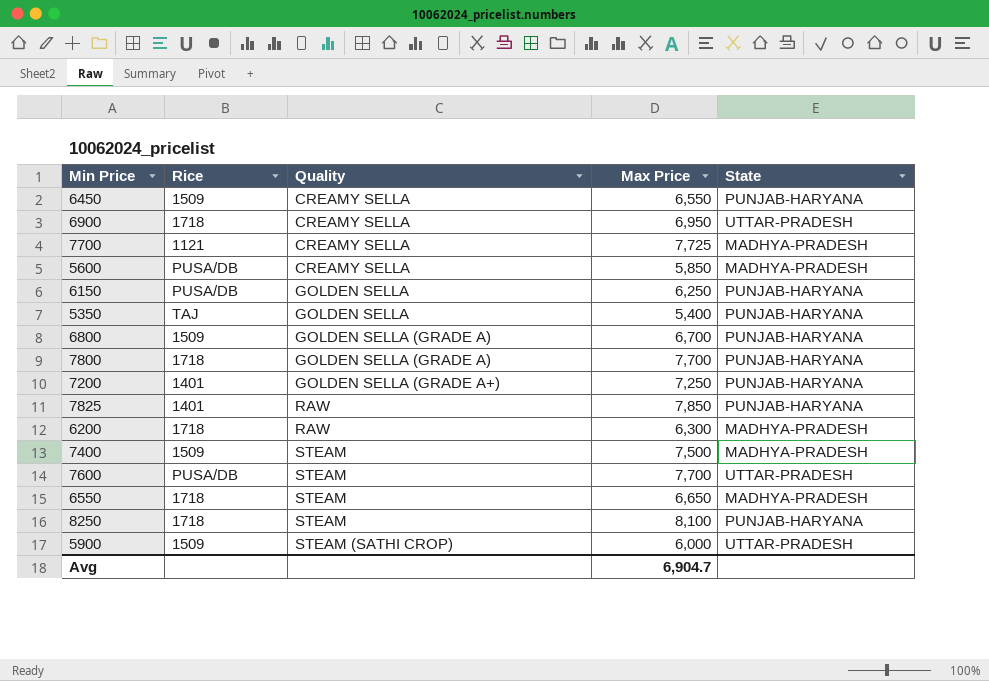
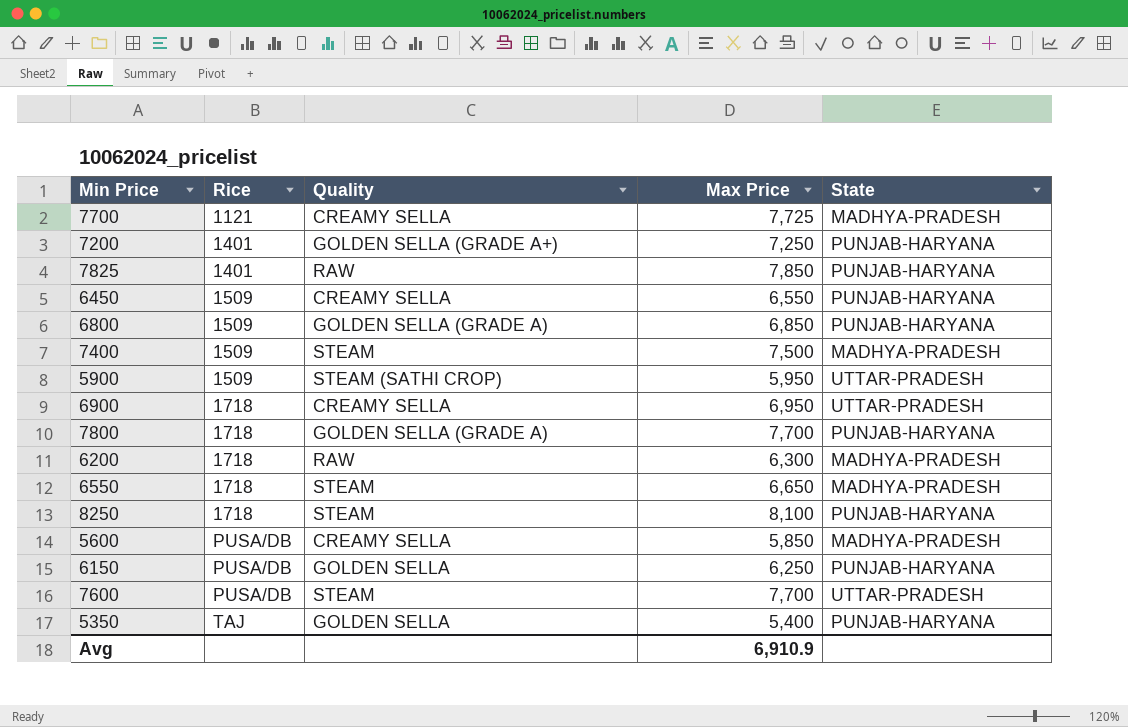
row order: Quality ascending -> Rice ascending
6800 | Max Price: 6,700 -> 6,850
5900 | Max Price: 6,000 -> 5,950
Avg | Max Price: 6,904.7 -> 6,910.9

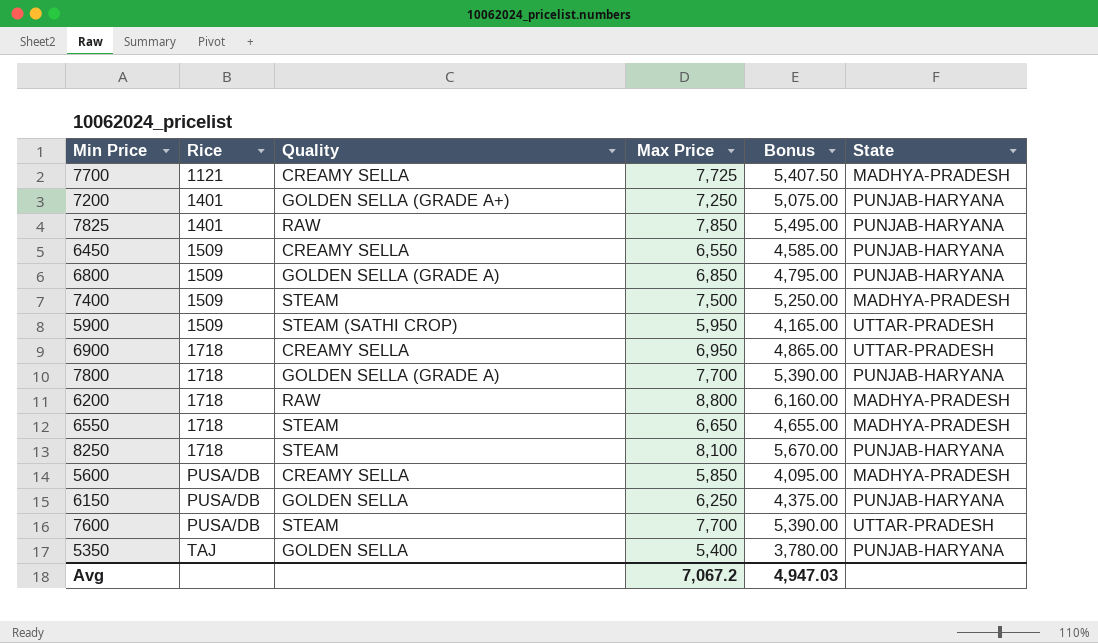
column Bonus | formula: none -> [Max Price] * 0.7
6200 | Max Price: 6,300 -> 8,800
Avg | Max Price: 6,910.9 -> 7,067.2

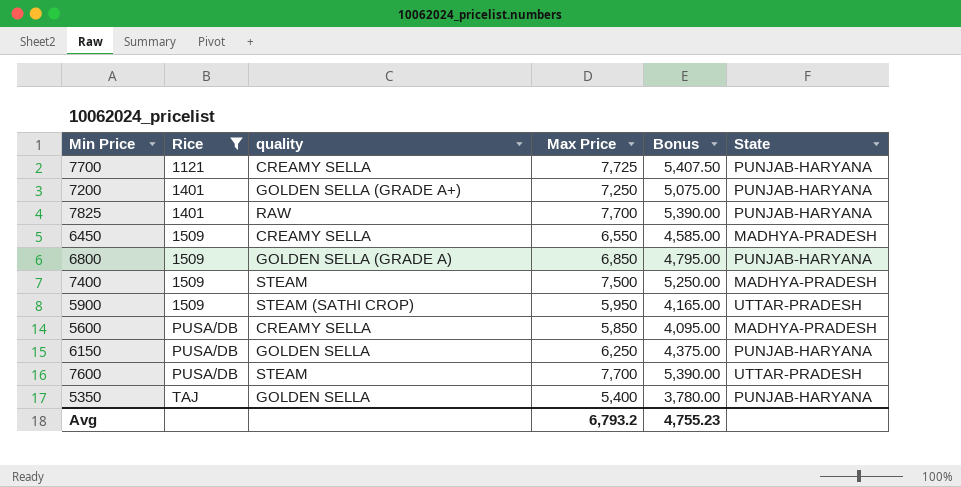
filter: none -> Rice != 1718
column name: Quality -> quality
7700 | State: MADHYA-PRADESH -> PUNJAB-HARYANA
7825 | Max Price: 7,850 -> 7,700
7825 | Bonus: 5,495.00 -> 5,390.00
6450 | State: PUNJAB-HARYANA -> MADHYA-PRADESH
Avg | Max Price: 7,067.2 -> 6,793.2
Avg | Bonus: 4,947.03 -> 4,755.23

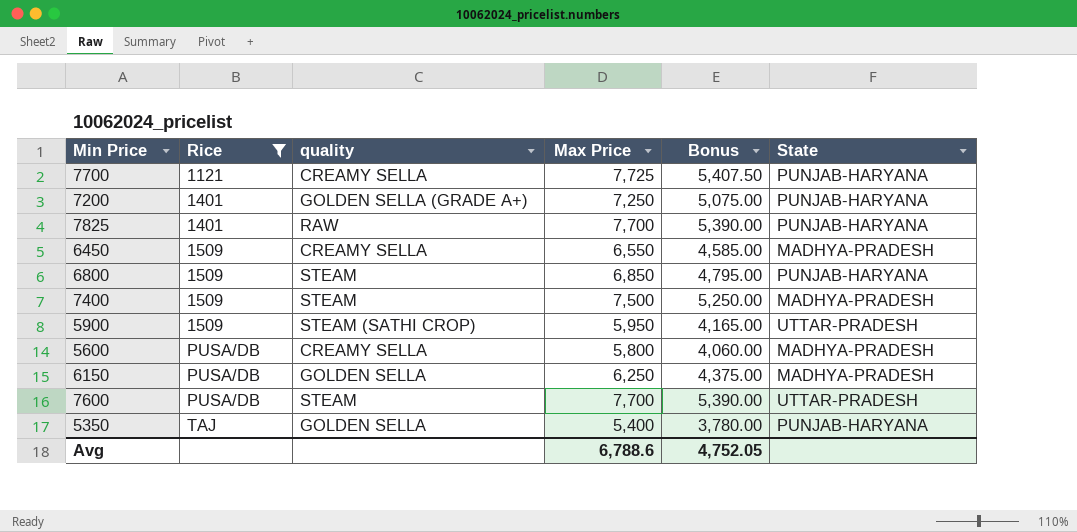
6800 | quality: GOLDEN SELLA (GRADE A) -> STEAM
5600 | Max Price: 5,850 -> 5,800
5600 | Bonus: 4,095.00 -> 4,060.00
6150 | State: PUNJAB-HARYANA -> MADHYA-PRADESH
Avg | Max Price: 6,793.2 -> 6,788.6
Avg | Bonus: 4,755.23 -> 4,752.05

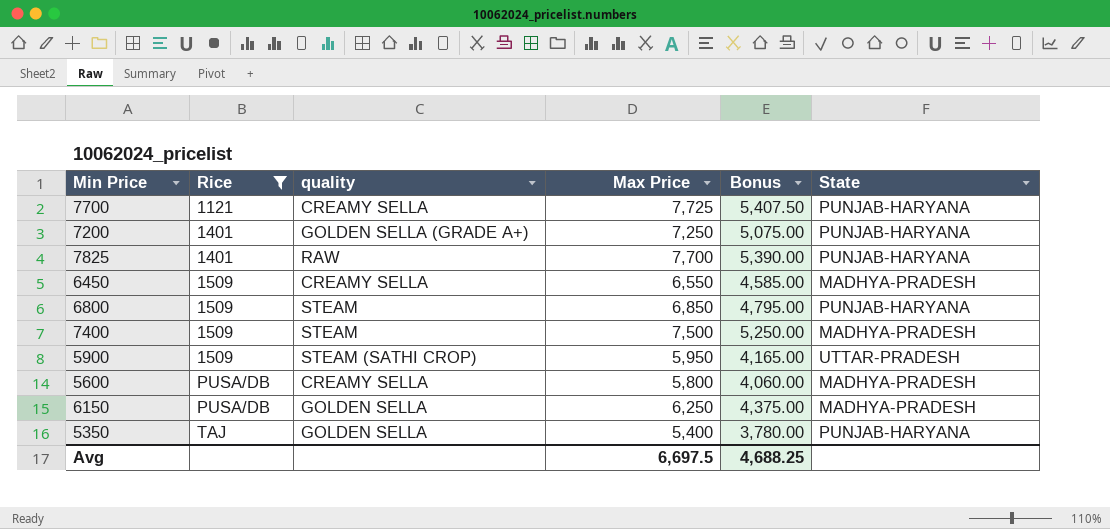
row 7600: PUSA/DB | STEAM | 7,700 | 5,390.00 | UTTAR-PRADESH -> none
Avg | Max Price: 6,788.6 -> 6,697.5
Avg | Bonus: 4,752.05 -> 4,688.25

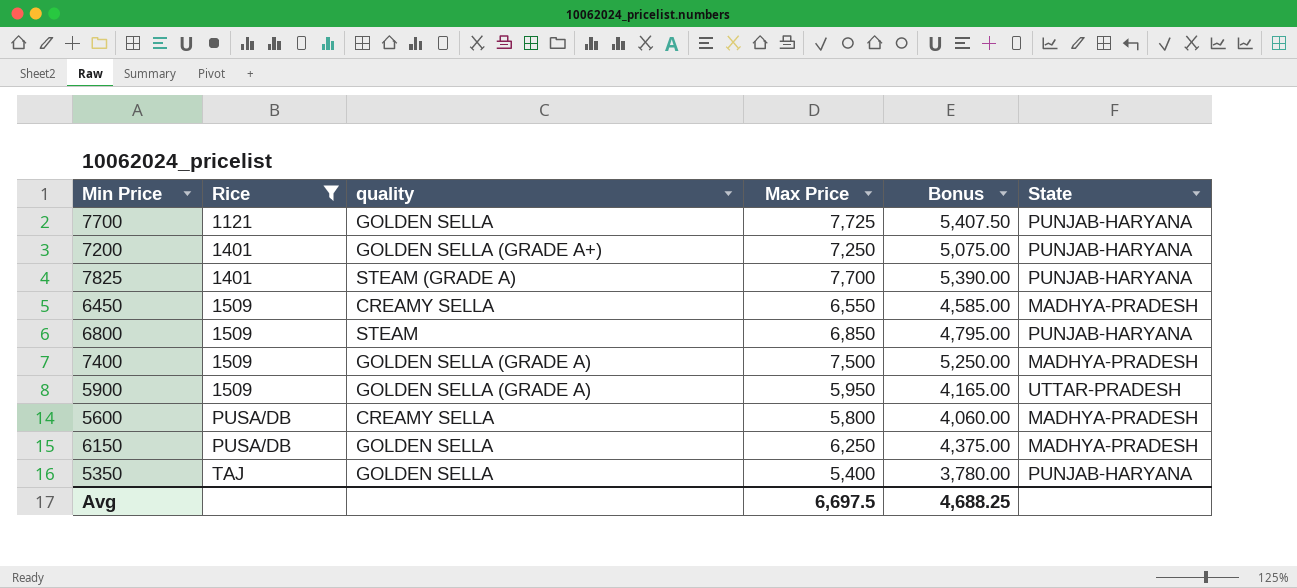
7700 | quality: CREAMY SELLA -> GOLDEN SELLA
7825 | quality: RAW -> STEAM (GRADE A)
7400 | quality: STEAM -> GOLDEN SELLA (GRADE A)
5900 | quality: STEAM (SATHI CROP) -> GOLDEN SELLA (GRADE A)

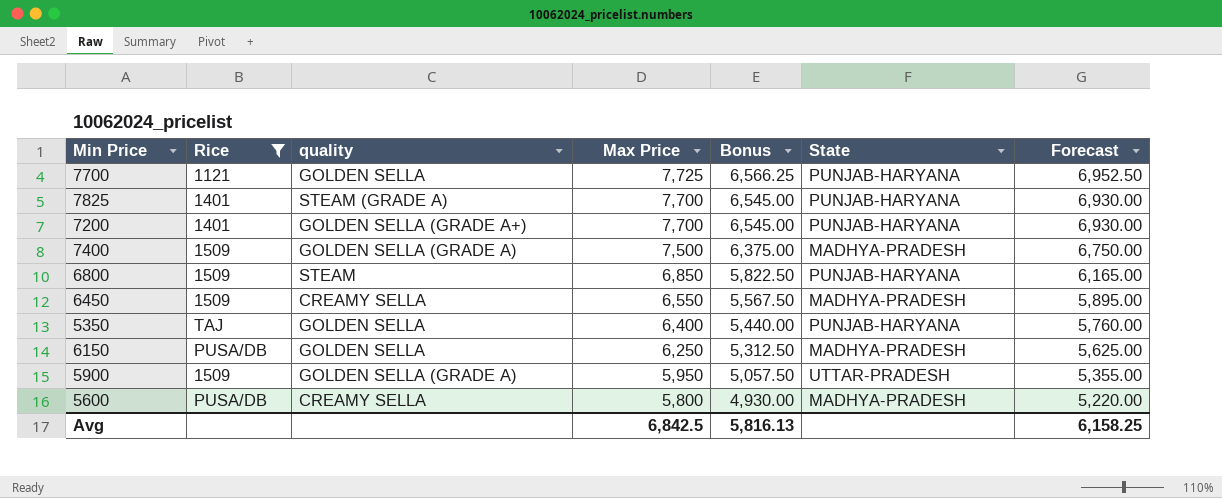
row order: Rice ascending -> Max Price descending
column Bonus | formula: [Max Price] * 0.7 -> [Max Price] * 0.85
column Forecast | formula: none -> [Max Price] * 0.9
7200 | Max Price: 7,250 -> 7,700
5350 | Max Price: 5,400 -> 6,400
Avg | Max Price: 6,697.5 -> 6,842.5
Avg | Bonus: 4,688.25 -> 5,816.13

